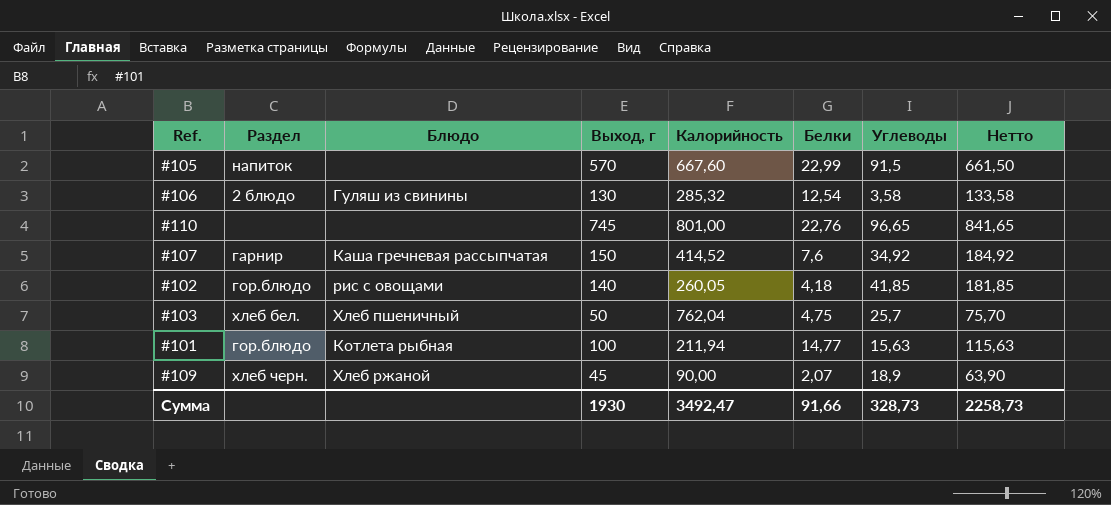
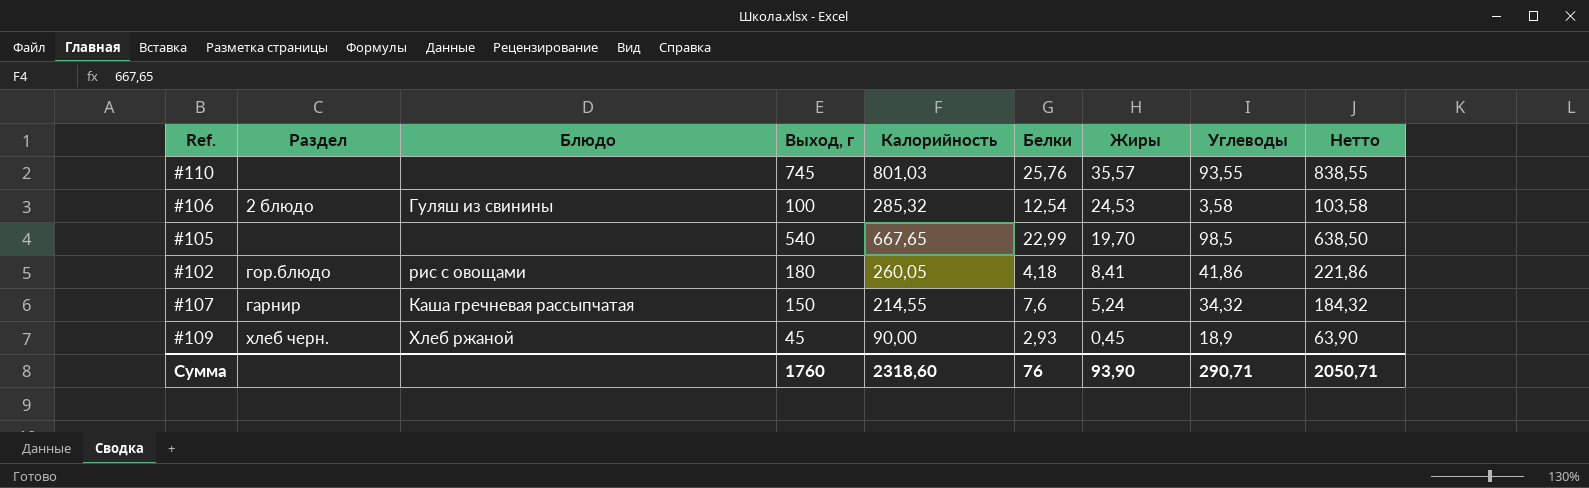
row order: none -> Жиры descending
column Жиры | position: none -> 7
row #103: хлеб бел. | Хлеб пшеничный | 50 | 762,04 | 4,75 | 25,7 | 75,70 -> none
row #101: гор.блюдо | Котлета рыбная | 100 | 211,94 | 14,77 | 15,63 | 115,63 -> none
#110 | Калорийность: 801,00 -> 801,03
#110 | Белки: 22,76 -> 25,76
#110 | Углеводы: 96,65 -> 93,55
#110 | Нетто: 841,65 -> 838,55
#106 | Выход, г: 130 -> 100
#106 | Нетто: 133,58 -> 103,58
#105 | Раздел: напиток -> none
#105 | Выход, г: 570 -> 540
#105 | Калорийность: 667,60 -> 667,65
#105 | Углеводы: 91,5 -> 98,5
#105 | Нетто: 661,50 -> 638,50
#102 | Выход, г: 140 -> 180
#102 | Углеводы: 41,85 -> 41,86
#102 | Нетто: 181,85 -> 221,86
#107 | Калорийность: 414,52 -> 214,55
#107 | Углеводы: 34,92 -> 34,32
#107 | Нетто: 184,92 -> 184,32
#109 | Белки: 2,07 -> 2,93
Сумма | Выход, г: 1930 -> 1760
Сумма | Калорийность: 3492,47 -> 2318,60
Сумма | Белки: 91,66 -> 76
Сумма | Углеводы: 328,73 -> 290,71
Сумма | Нетто: 2258,73 -> 2050,71

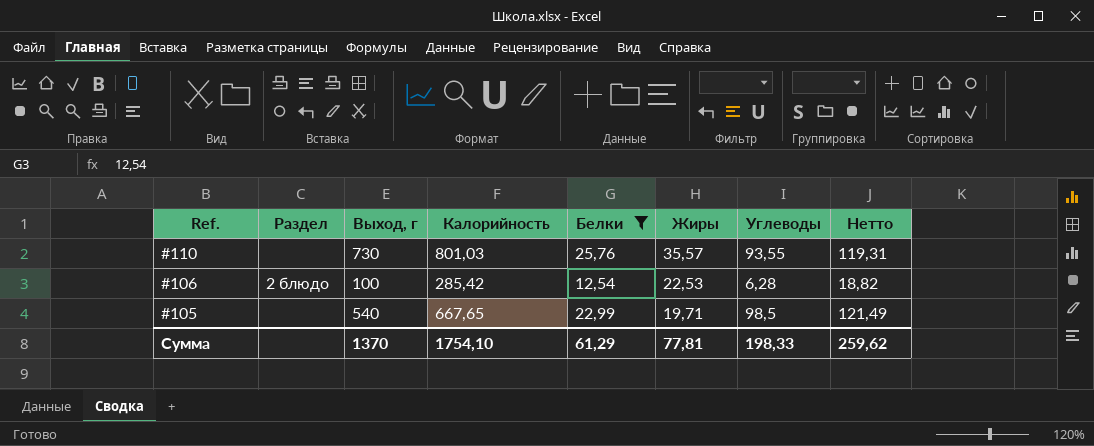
filter: none -> Белки >= 12,54
column Блюдо | position: 3 -> none
column Нетто | formula: [Выход, г] + [Углеводы] -> [Белки] + [Углеводы]
#110 | Выход, г: 745 -> 730
#106 | Калорийность: 285,32 -> 285,42
#106 | Жиры: 24,53 -> 22,53
#106 | Углеводы: 3,58 -> 6,28
#105 | Жиры: 19,70 -> 19,71
Сумма | Выход, г: 1760 -> 1370
Сумма | Калорийность: 2318,60 -> 1754,10
Сумма | Белки: 76 -> 61,29
Сумма | Жиры: 93,90 -> 77,81
Сумма | Углеводы: 290,71 -> 198,33
Сумма | Нетто: 2050,71 -> 259,62

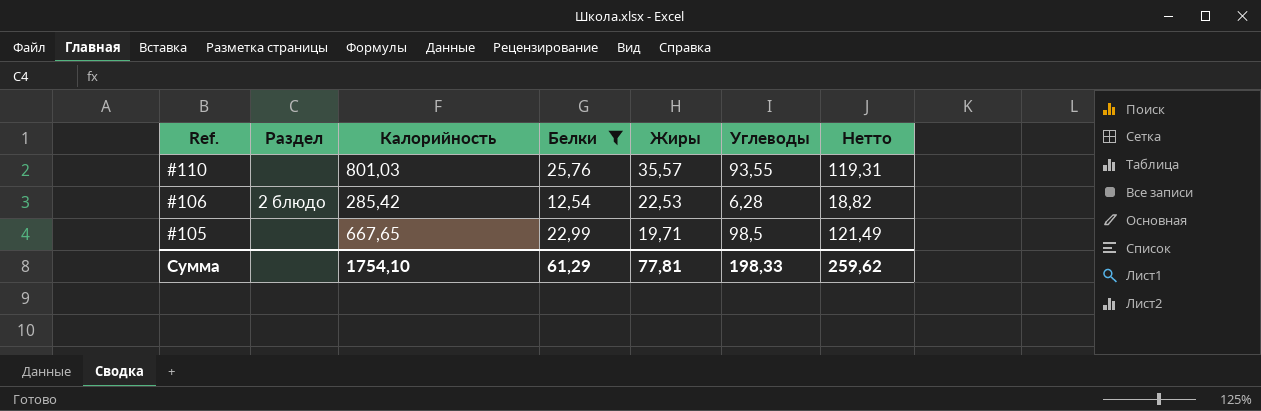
column Выход, г | position: 3 -> none

